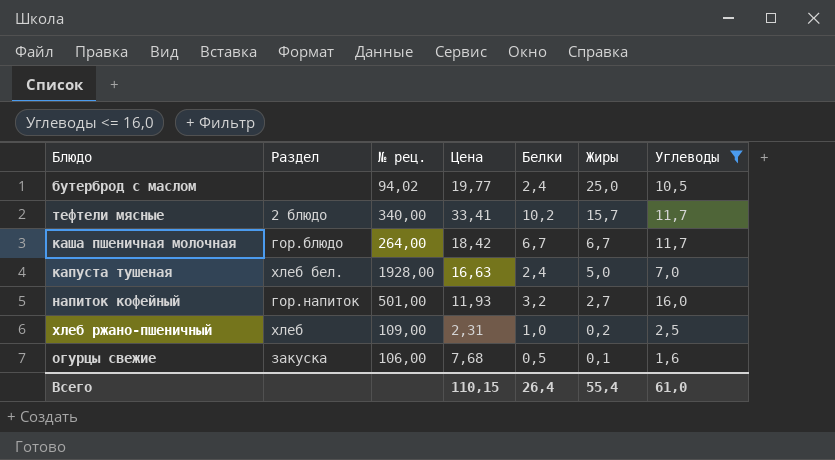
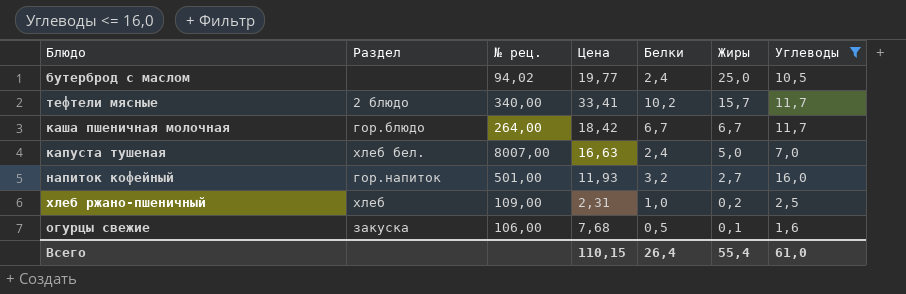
капуста тушеная | № рец.: 1928,00 -> 8007,00

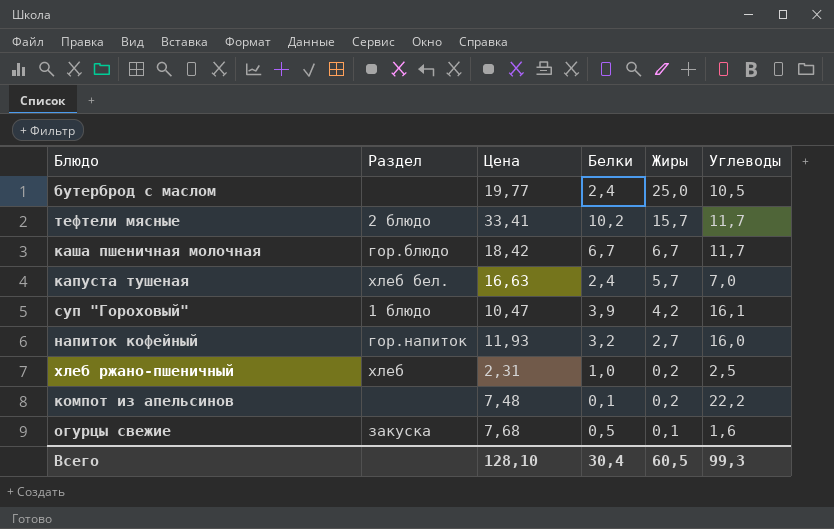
filter: Углеводы <= 16,0 -> none
column № рец. | position: 3 -> none
капуста тушеная | Жиры: 5,0 -> 5,7
Всего | Цена: 110,15 -> 128,10
Всего | Белки: 26,4 -> 30,4
Всего | Жиры: 55,4 -> 60,5
Всего | Углеводы: 61,0 -> 99,3

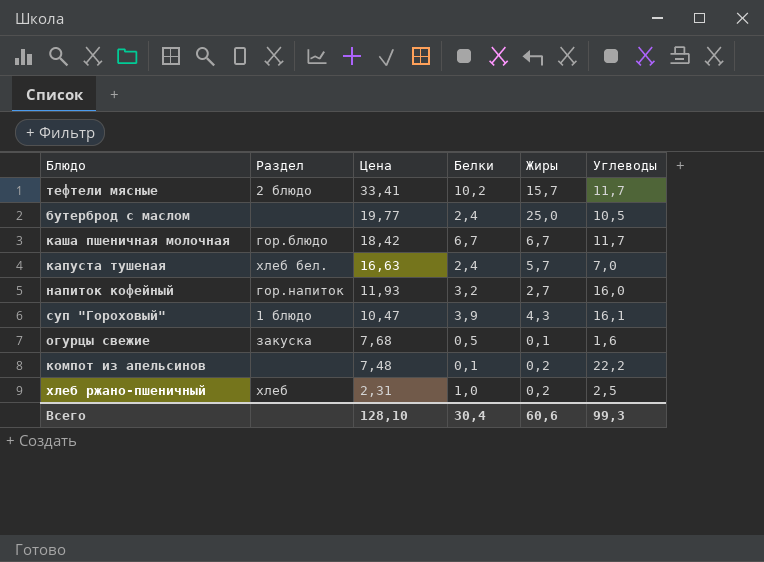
row order: Жиры descending -> Цена descending
суп "Гороховый" | Жиры: 4,2 -> 4,3
Всего | Жиры: 60,5 -> 60,6

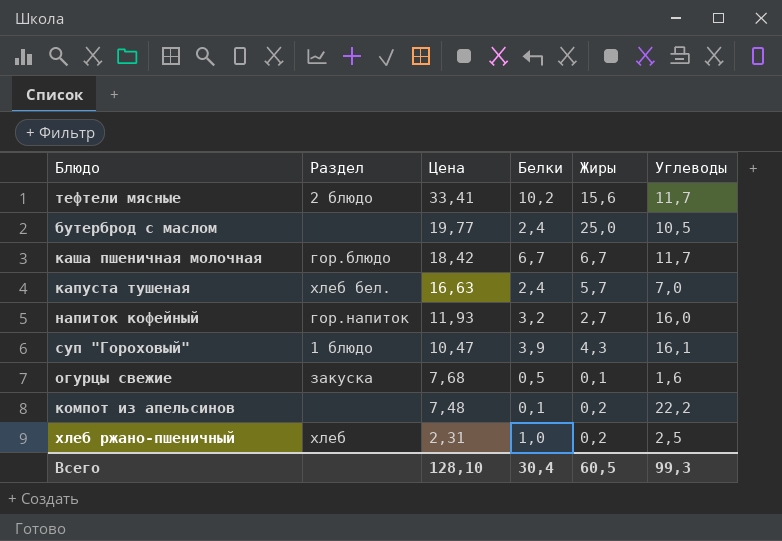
тефтели мясные | Жиры: 15,7 -> 15,6
Всего | Жиры: 60,6 -> 60,5

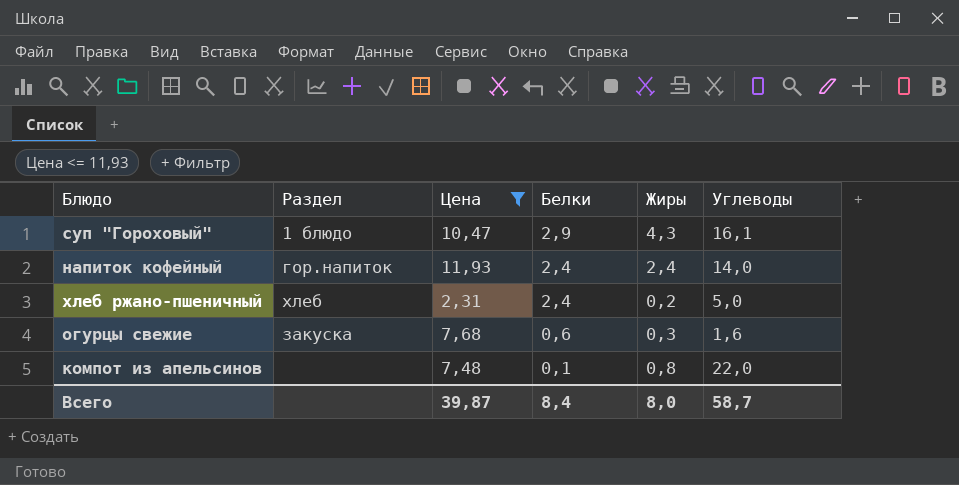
filter: none -> Цена <= 11,93
row order: Цена descending -> Белки descending
суп "Гороховый" | Белки: 3,9 -> 2,9
напиток кофейный | Белки: 3,2 -> 2,4
напиток кофейный | Жиры: 2,7 -> 2,4
напиток кофейный | Углеводы: 16,0 -> 14,0
хлеб ржано-пшеничный | Белки: 1,0 -> 2,4
хлеб ржано-пшеничный | Углеводы: 2,5 -> 5,0
огурцы свежие | Белки: 0,5 -> 0,6
огурцы свежие | Жиры: 0,1 -> 0,3
компот из апельсинов | Жиры: 0,2 -> 0,8
компот из апельсинов | Углеводы: 22,2 -> 22,0
Всего | Цена: 128,10 -> 39,87
Всего | Белки: 30,4 -> 8,4
Всего | Жиры: 60,5 -> 8,0
Всего | Углеводы: 99,3 -> 58,7

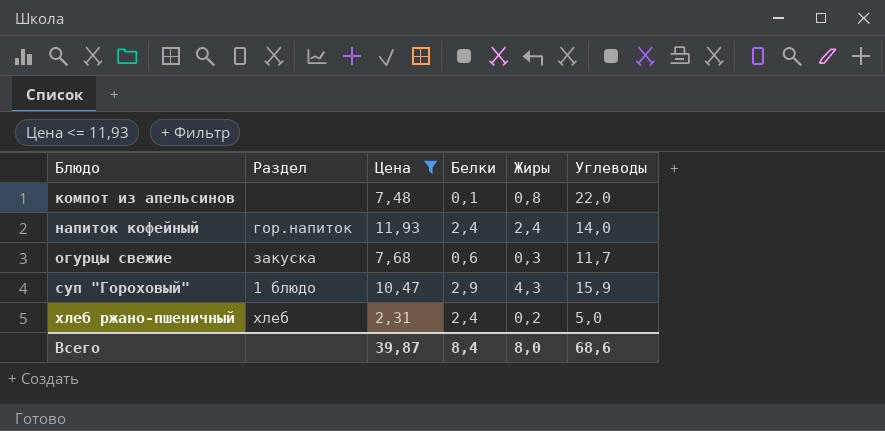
row order: Белки descending -> Блюдо ascending
огурцы свежие | Углеводы: 1,6 -> 11,7
суп "Гороховый" | Углеводы: 16,1 -> 15,9
Всего | Углеводы: 58,7 -> 68,6

